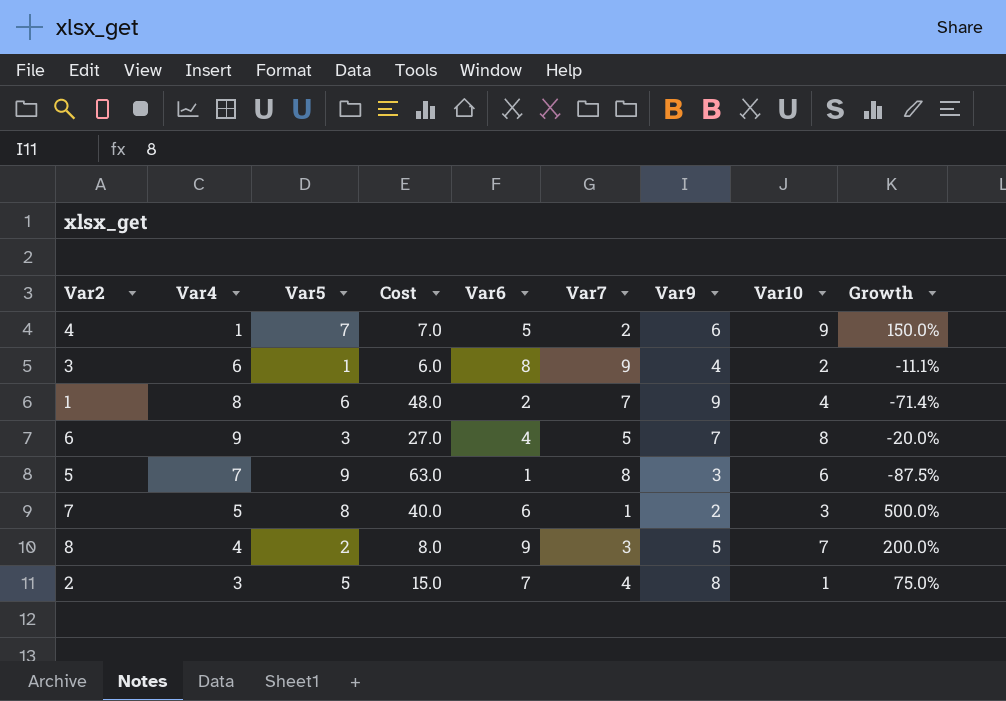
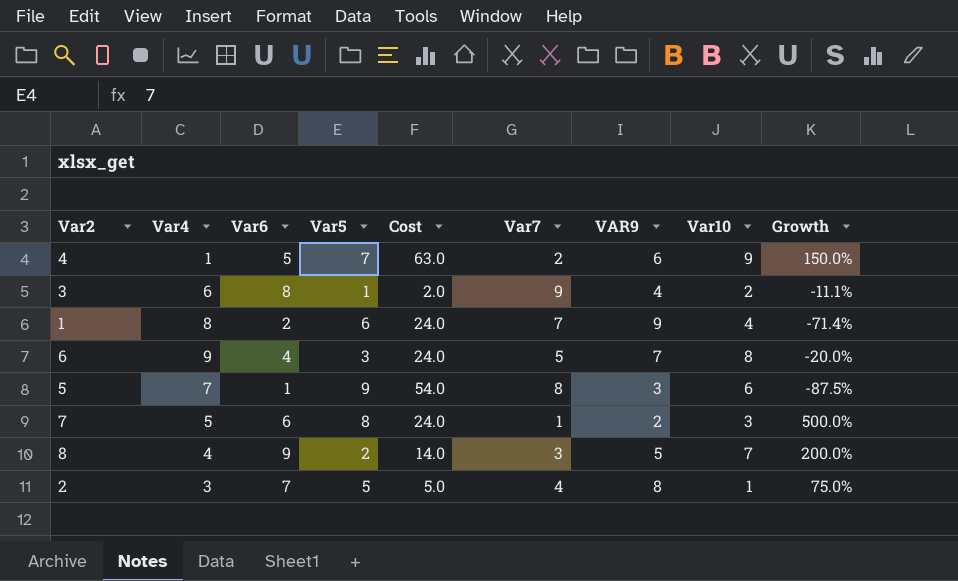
column Var6 | position: 5 -> 3
column Cost | formula: [Var4] * [Var5] -> [Var5] * [Var10]
column name: Var9 -> VAR9

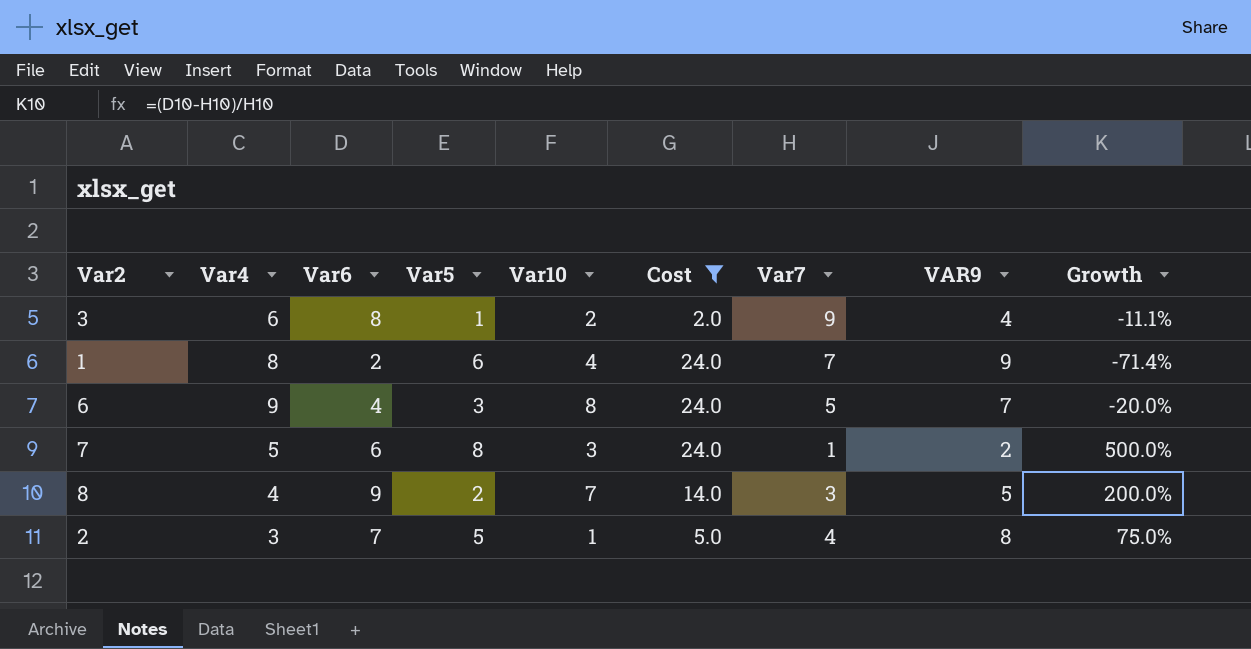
filter: none -> Cost <= 24.0
column Var10 | position: 8 -> 5

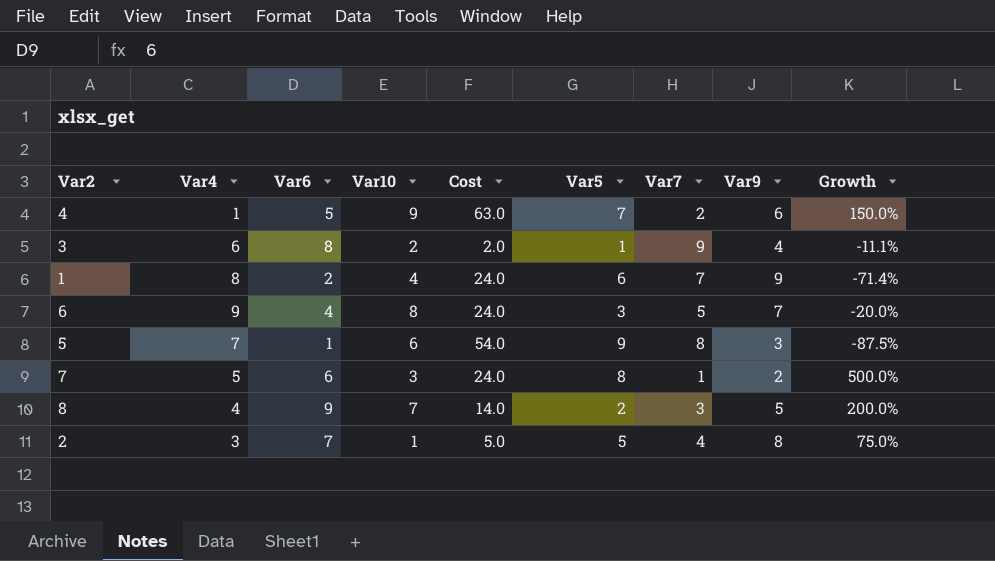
filter: Cost <= 24.0 -> none
column Var5 | position: 4 -> 6
column name: VAR9 -> Var9

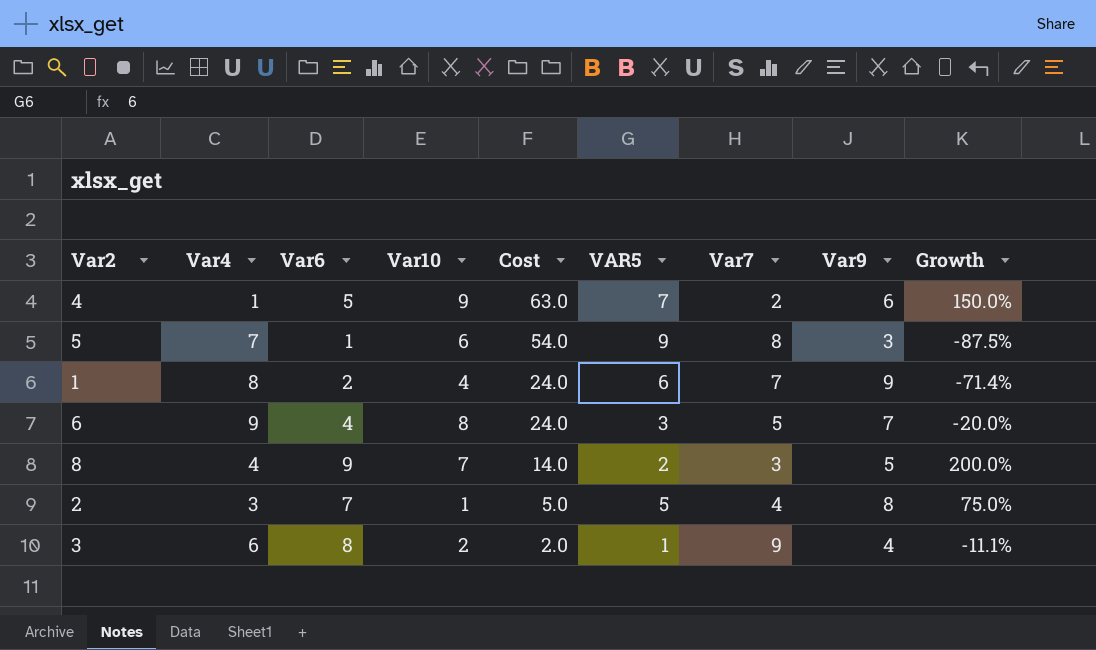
row order: none -> Cost descending
column name: Var5 -> VAR5
row 7: 5 | 6 | 3 | 24.0 | 8 | 1 | 2 | 500.0% -> none

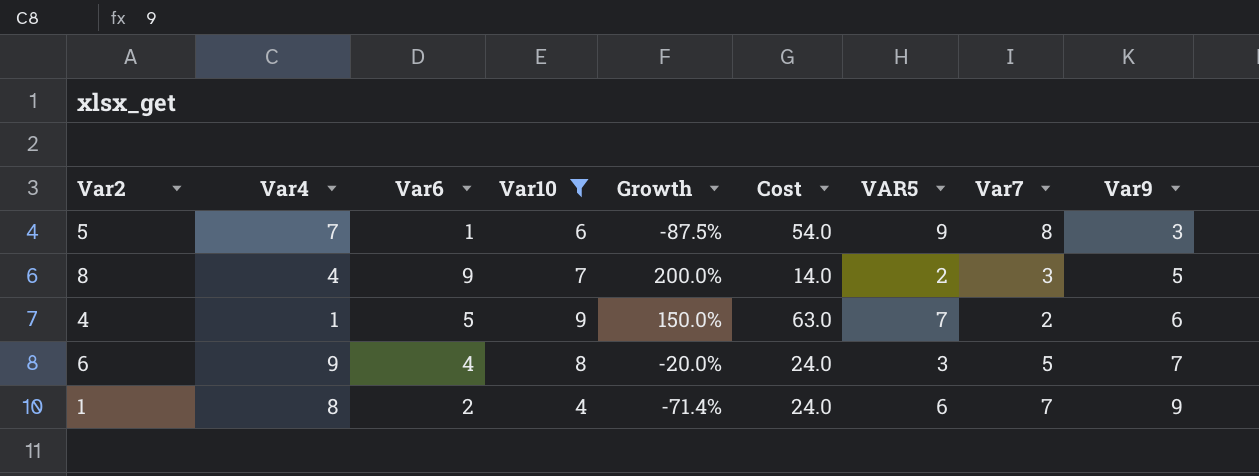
filter: none -> Var10 >= 4
row order: Cost descending -> Var9 ascending
column Growth | position: 9 -> 5

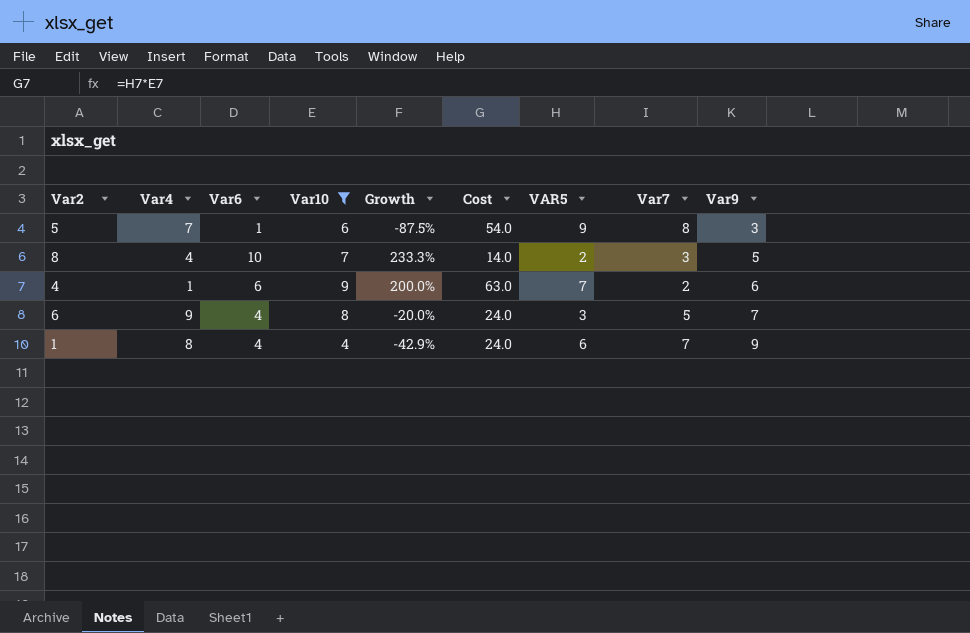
8 | Var6: 9 -> 10
8 | Growth: 200.0% -> 233.3%
4 | Var6: 5 -> 6
4 | Growth: 150.0% -> 200.0%
1 | Var6: 2 -> 4
1 | Growth: -71.4% -> -42.9%

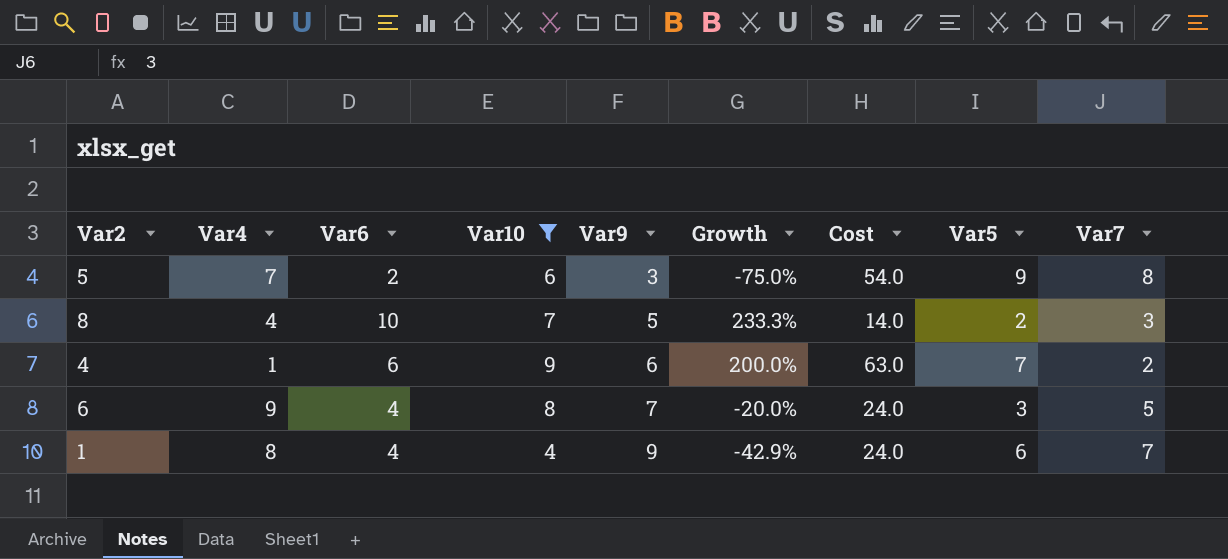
column Var9 | position: 9 -> 5
column name: VAR5 -> Var5
5 | Var6: 1 -> 2
5 | Growth: -87.5% -> -75.0%

